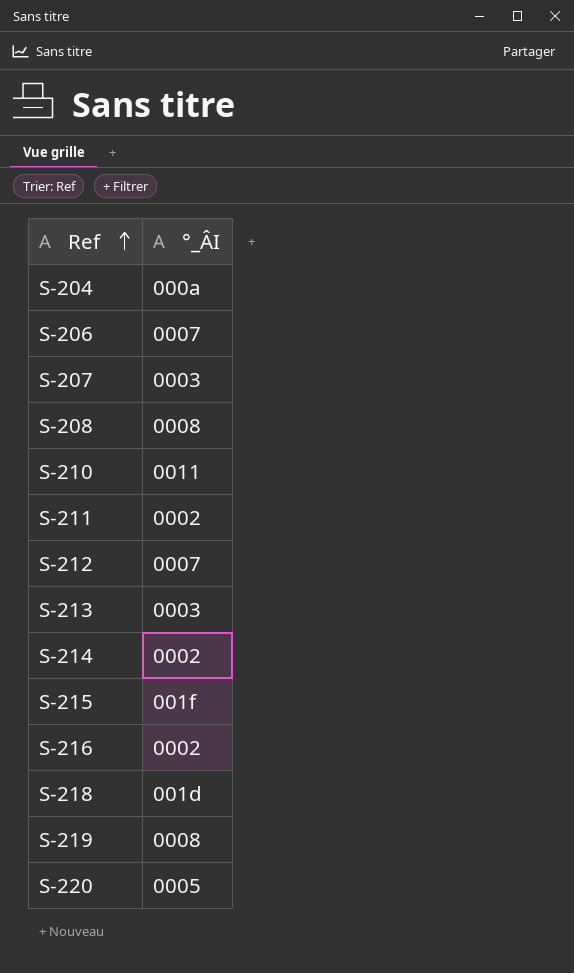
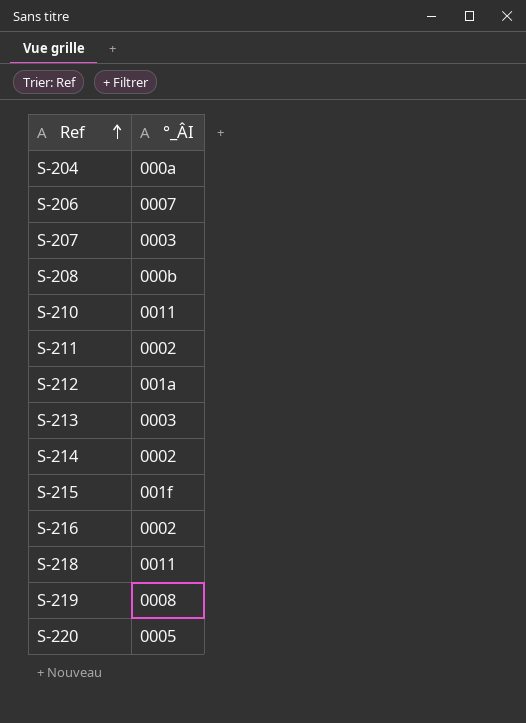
S-208 | °_ÂI: 0008 -> 000b
S-212 | °_ÂI: 0007 -> 001a
S-218 | °_ÂI: 001d -> 0011

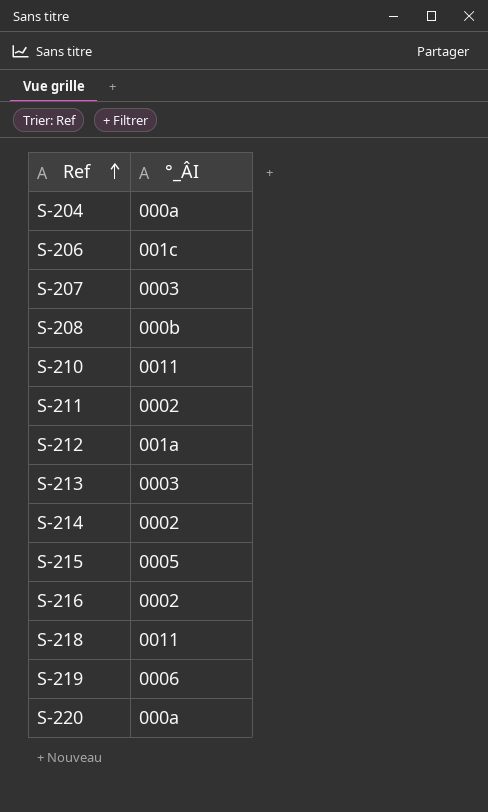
S-206 | °_ÂI: 0007 -> 001c
S-215 | °_ÂI: 001f -> 0005
S-219 | °_ÂI: 0008 -> 0006
S-220 | °_ÂI: 0005 -> 000a

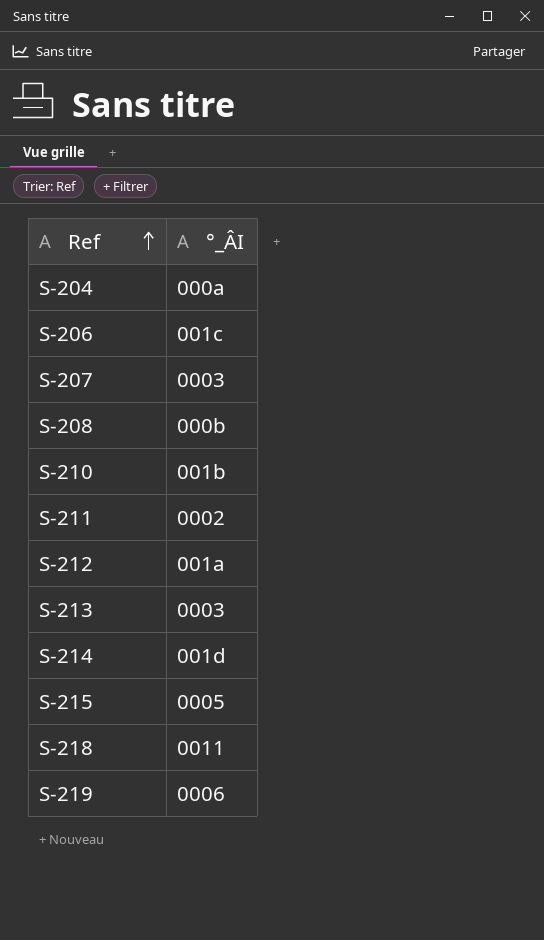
row S-216: 0002 -> none
row S-220: 000a -> none
S-210 | °_ÂI: 0011 -> 001b
S-214 | °_ÂI: 0002 -> 001d

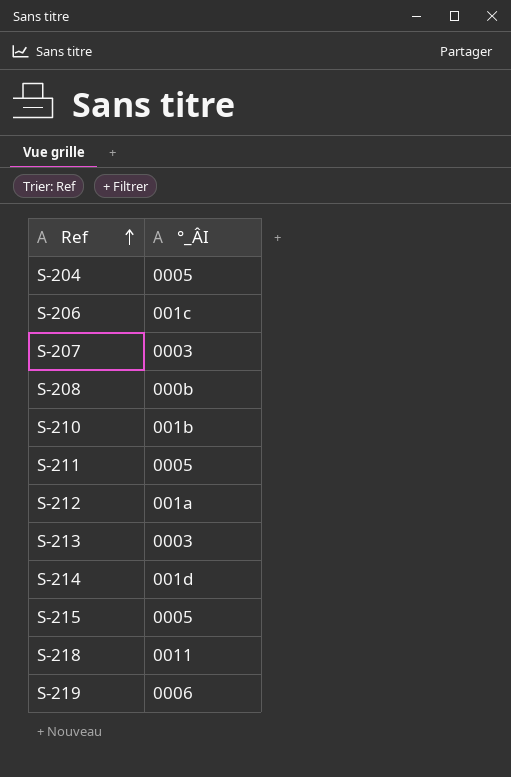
S-204 | °_ÂI: 000a -> 0005
S-211 | °_ÂI: 0002 -> 0005

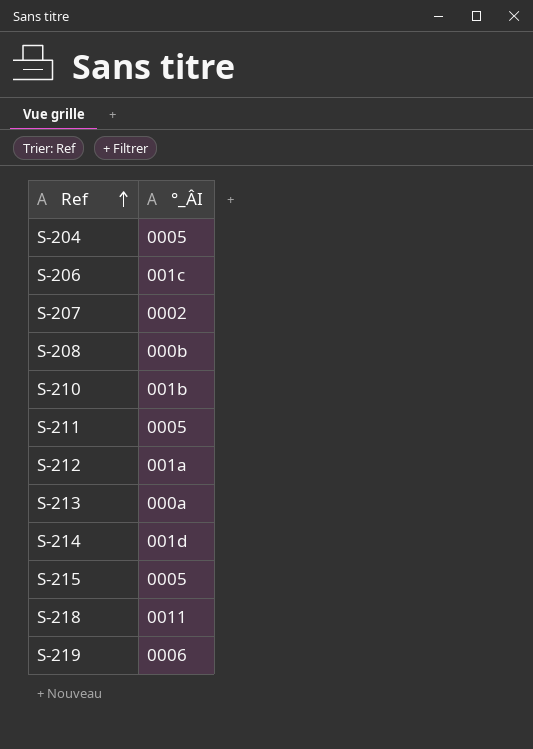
S-207 | °_ÂI: 0003 -> 0002
S-213 | °_ÂI: 0003 -> 000a

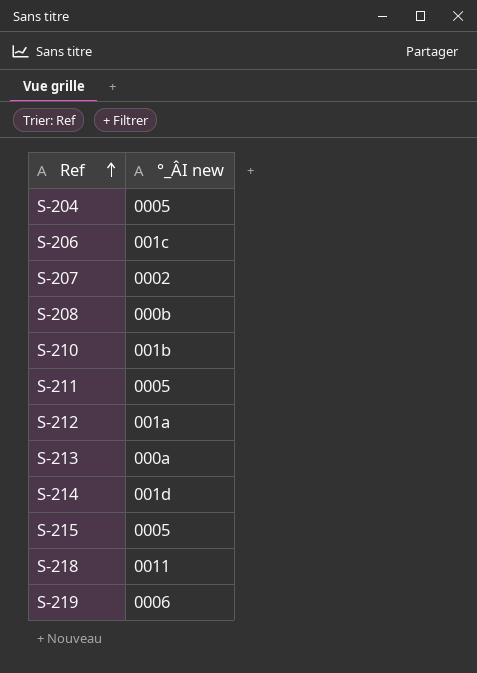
column name: °_ÂI -> °_ÂI new

